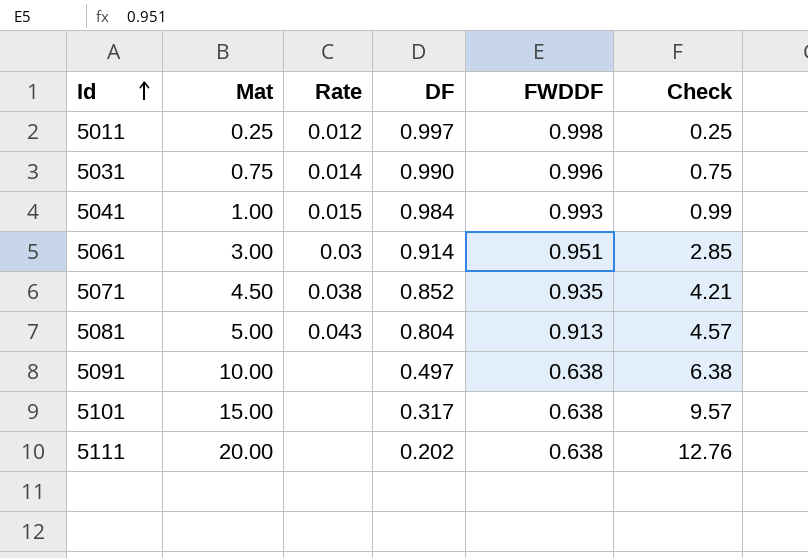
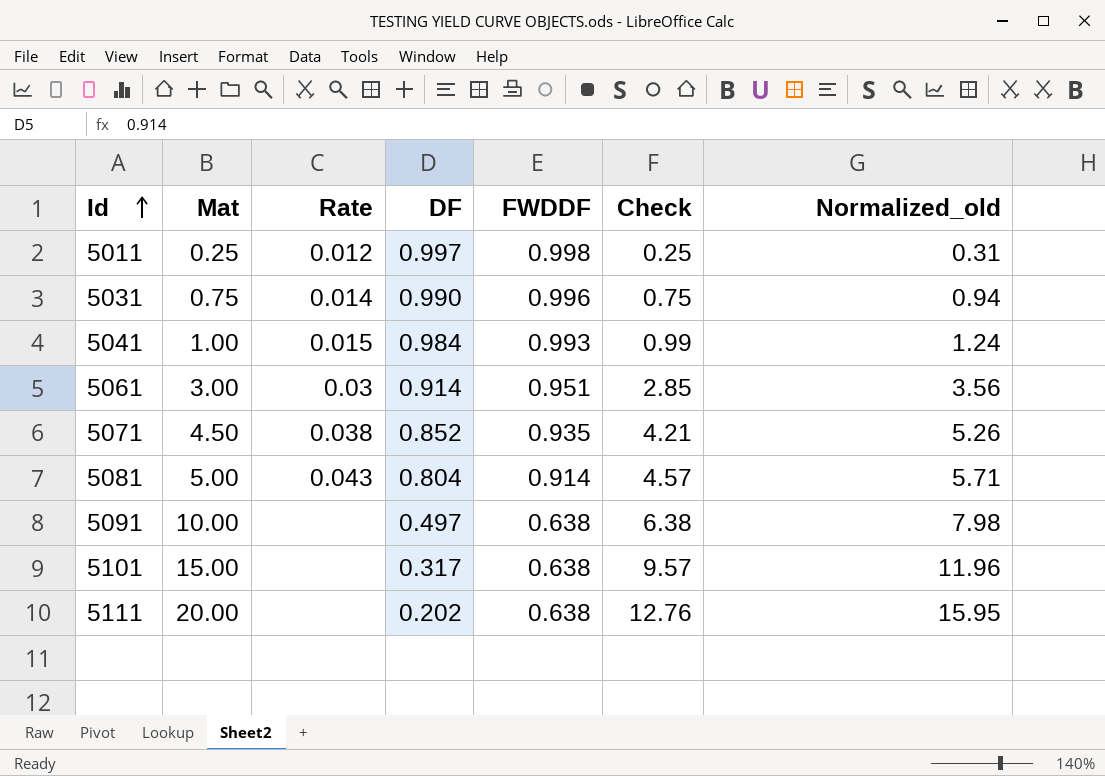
column Normalized_old | formula: none -> [Check] * 1.25
5081 | FWDDF: 0.913 -> 0.914

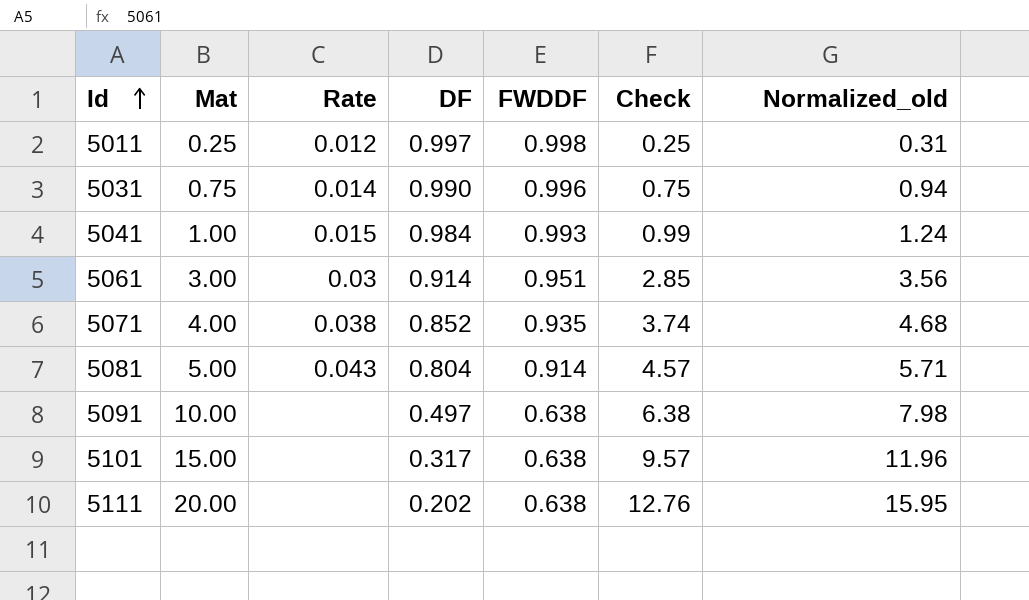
5071 | Mat: 4.50 -> 4.00
5071 | Check: 4.21 -> 3.74
5071 | Normalized_old: 5.26 -> 4.68

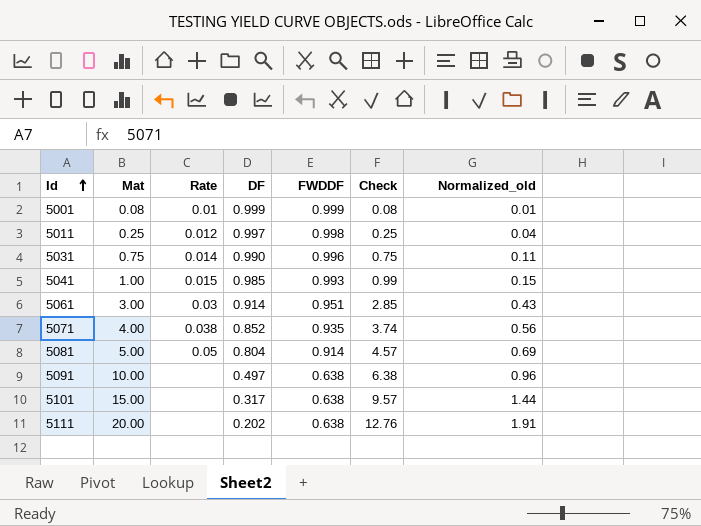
column Normalized_old | formula: [Check] * 1.25 -> [Check] * 0.15
row 5001: none -> 0.08 | 0.01 | 0.999 | 0.999 | 0.08 | 0.01
5041 | DF: 0.984 -> 0.985
5081 | Rate: 0.043 -> 0.05

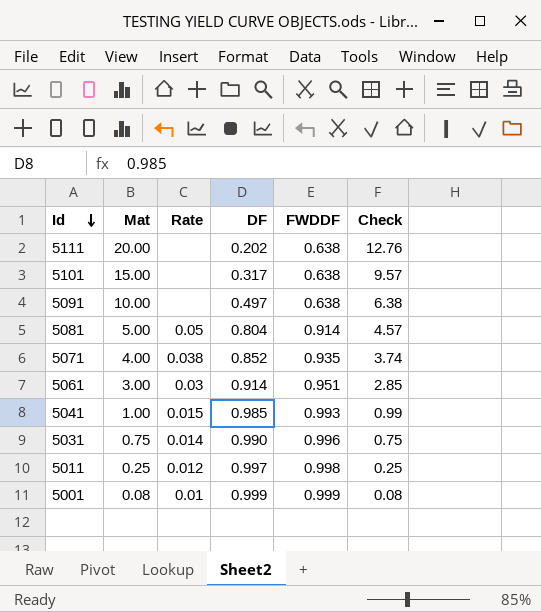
row order: Id ascending -> Id descending
column Normalized_old | formula: [Check] * 0.15 -> none

